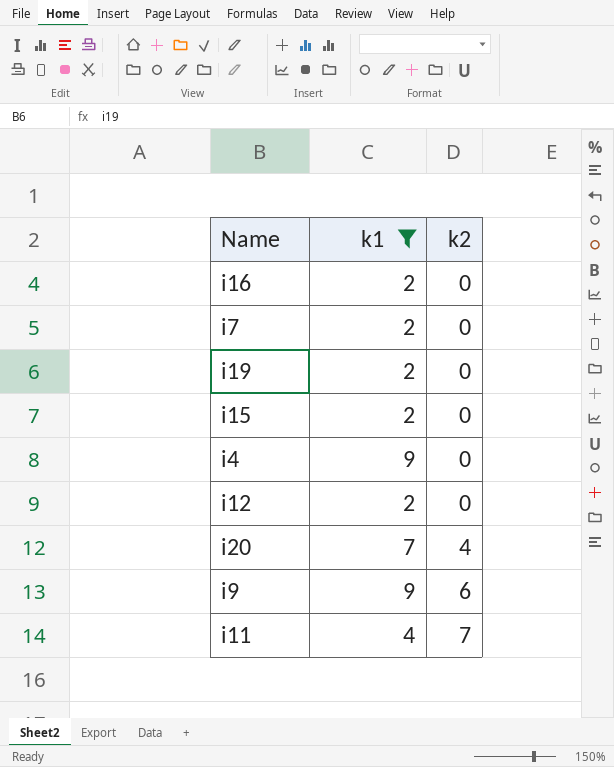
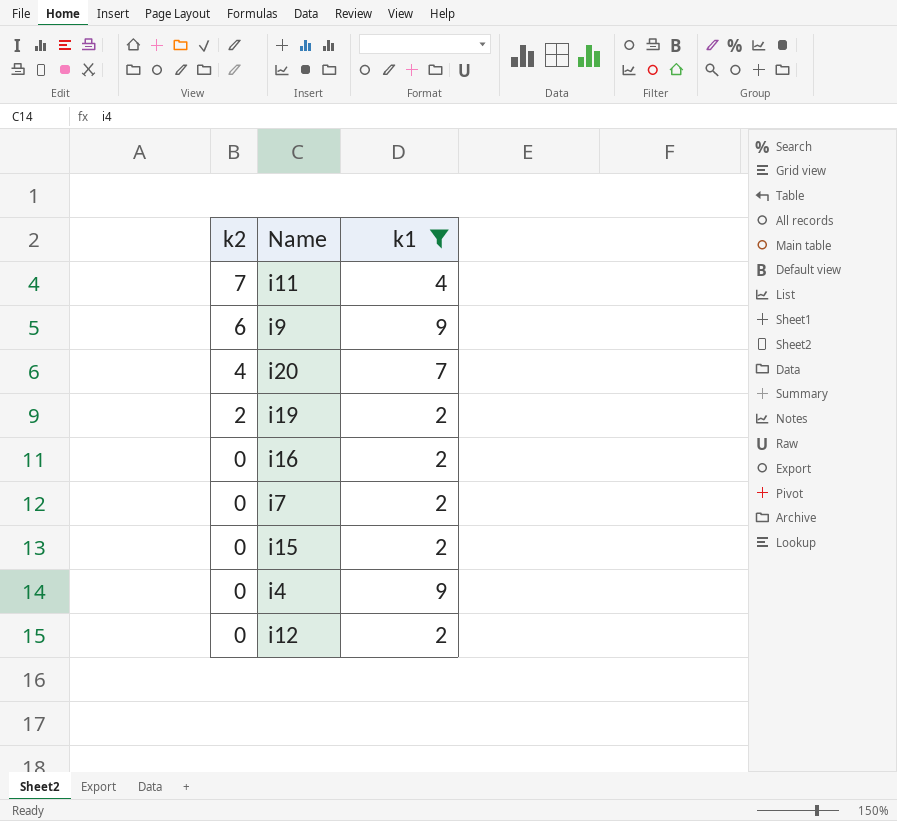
row order: k2 ascending -> k2 descending
column k2 | position: 3 -> 1
i19 | k2: 0 -> 2

